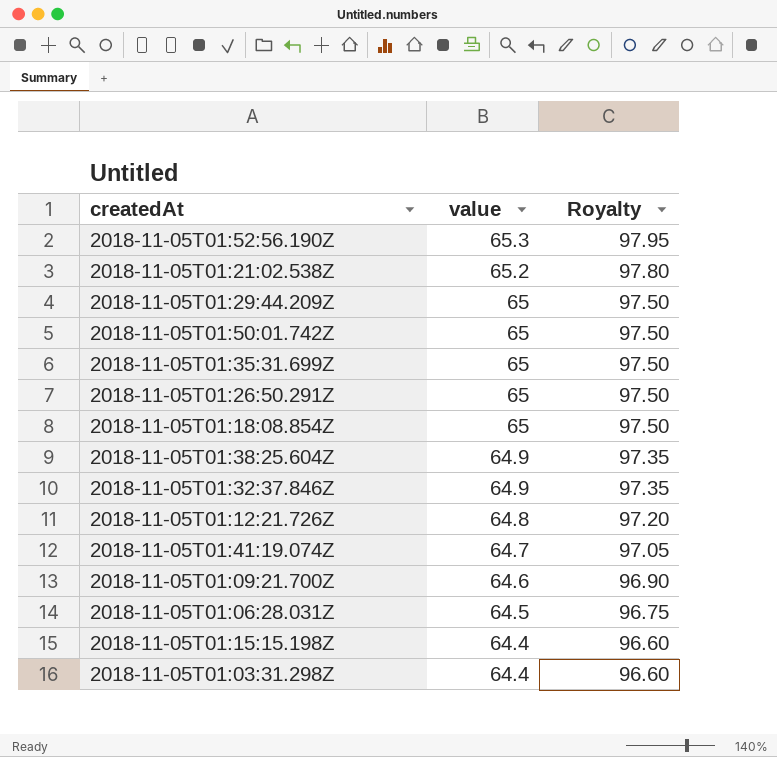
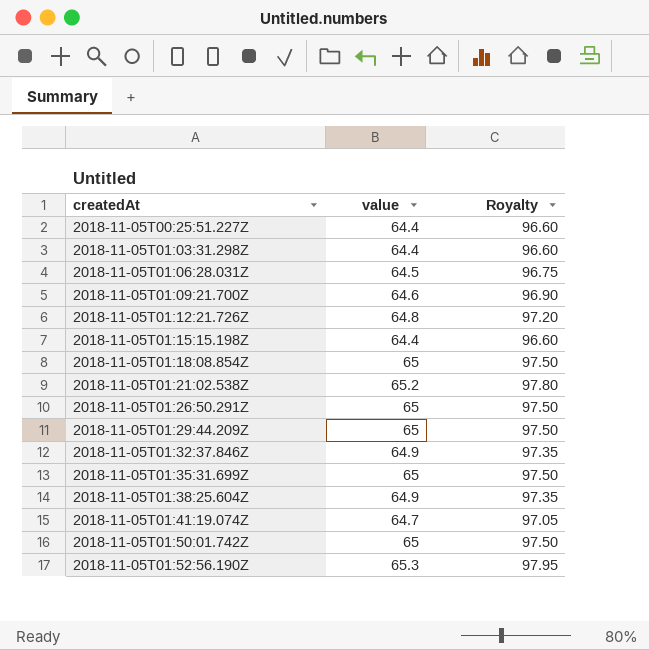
row order: value descending -> createdAt ascending
row 2018-11-05T00:25:51.227Z: none -> 64.4 | 96.60

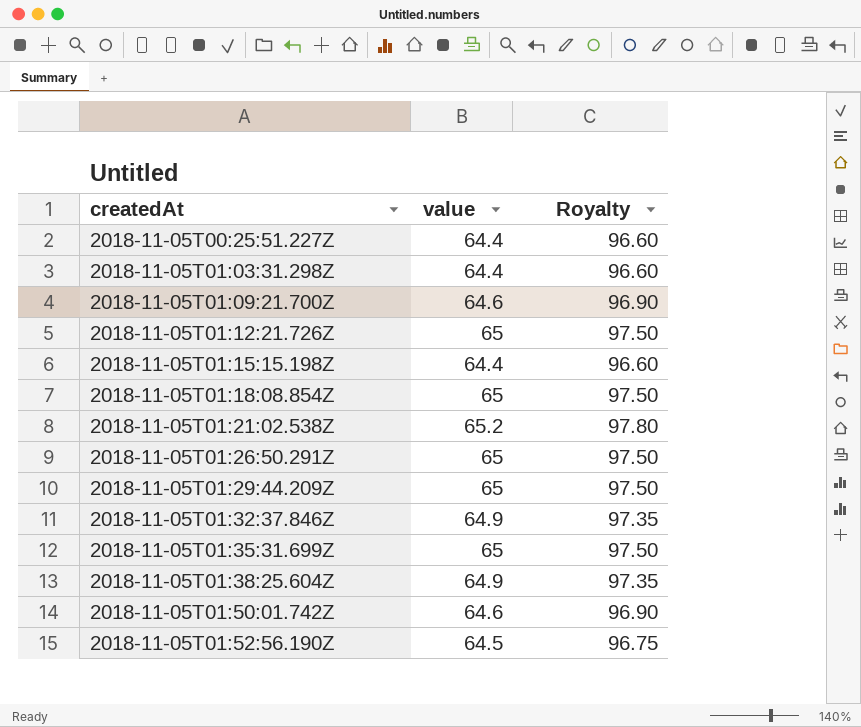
row 2018-11-05T01:06:28.031Z: 64.5 | 96.75 -> none
row 2018-11-05T01:41:19.074Z: 64.7 | 97.05 -> none
2018-11-05T01:12:21.726Z | value: 64.8 -> 65
2018-11-05T01:12:21.726Z | Royalty: 97.20 -> 97.50
2018-11-05T01:50:01.742Z | value: 65 -> 64.6
2018-11-05T01:50:01.742Z | Royalty: 97.50 -> 96.90
2018-11-05T01:52:56.190Z | value: 65.3 -> 64.5
2018-11-05T01:52:56.190Z | Royalty: 97.95 -> 96.75

